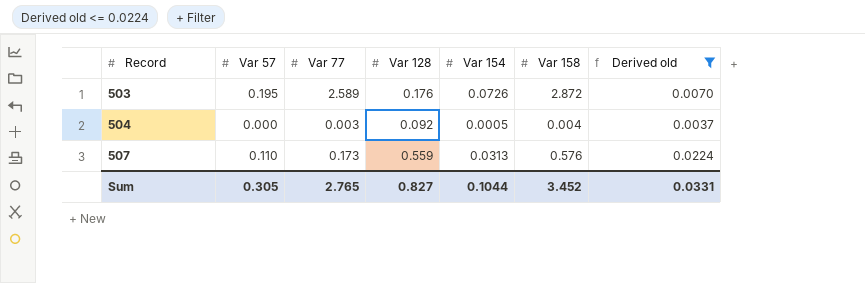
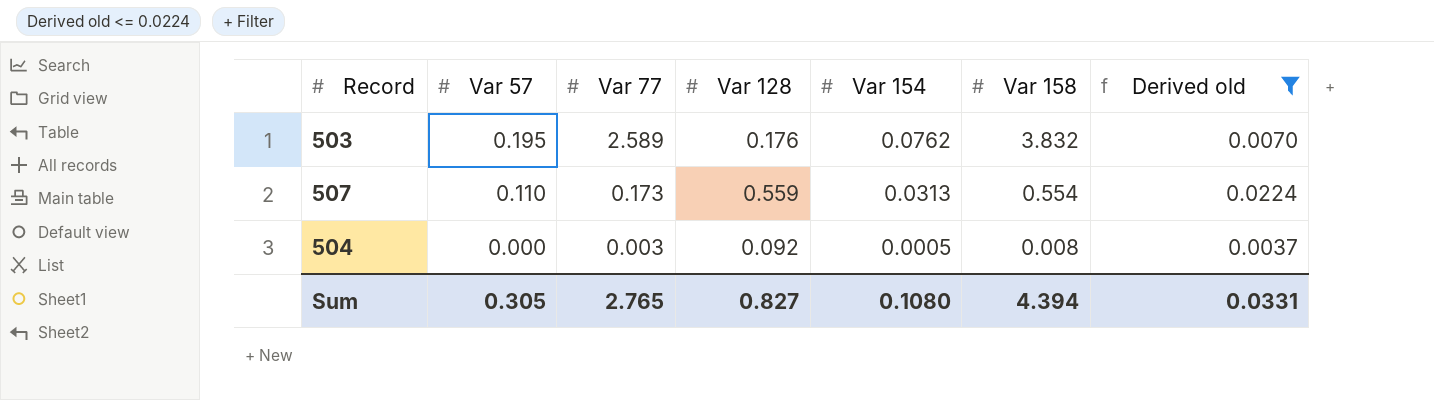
row order: Record ascending -> Var 57 descending
503 | Var 154: 0.0726 -> 0.0762
503 | Var 158: 2.872 -> 3.832
507 | Var 158: 0.576 -> 0.554
504 | Var 158: 0.004 -> 0.008
Sum | Var 154: 0.1044 -> 0.1080
Sum | Var 158: 3.452 -> 4.394

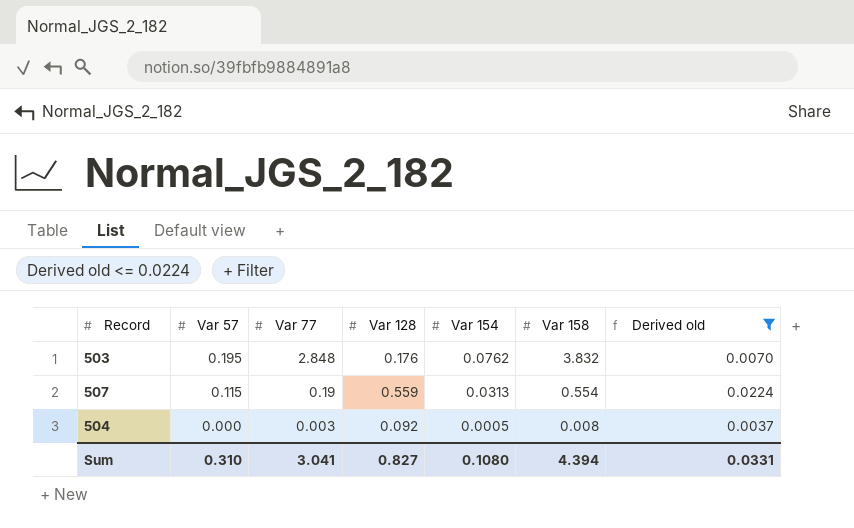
503 | Var 77: 2.589 -> 2.848
507 | Var 57: 0.110 -> 0.115
507 | Var 77: 0.173 -> 0.19
Sum | Var 57: 0.305 -> 0.310
Sum | Var 77: 2.765 -> 3.041

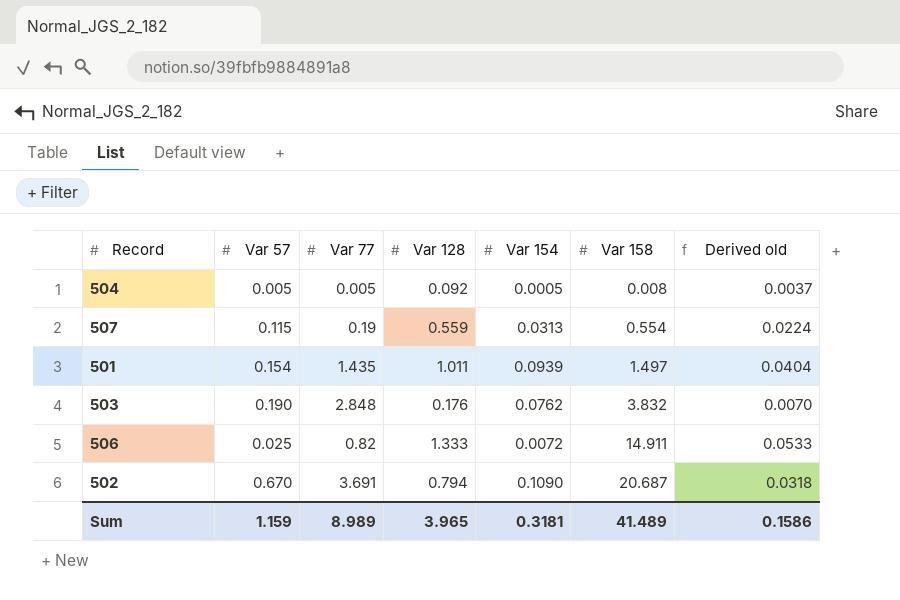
filter: Derived old <= 0.0224 -> none
row order: Var 57 descending -> Var 158 ascending
504 | Var 57: 0.000 -> 0.005
504 | Var 77: 0.003 -> 0.005
503 | Var 57: 0.195 -> 0.190
Sum | Var 57: 0.310 -> 1.159
Sum | Var 77: 3.041 -> 8.989
Sum | Var 128: 0.827 -> 3.965
Sum | Var 154: 0.1080 -> 0.3181
Sum | Var 158: 4.394 -> 41.489
Sum | Derived old: 0.0331 -> 0.1586

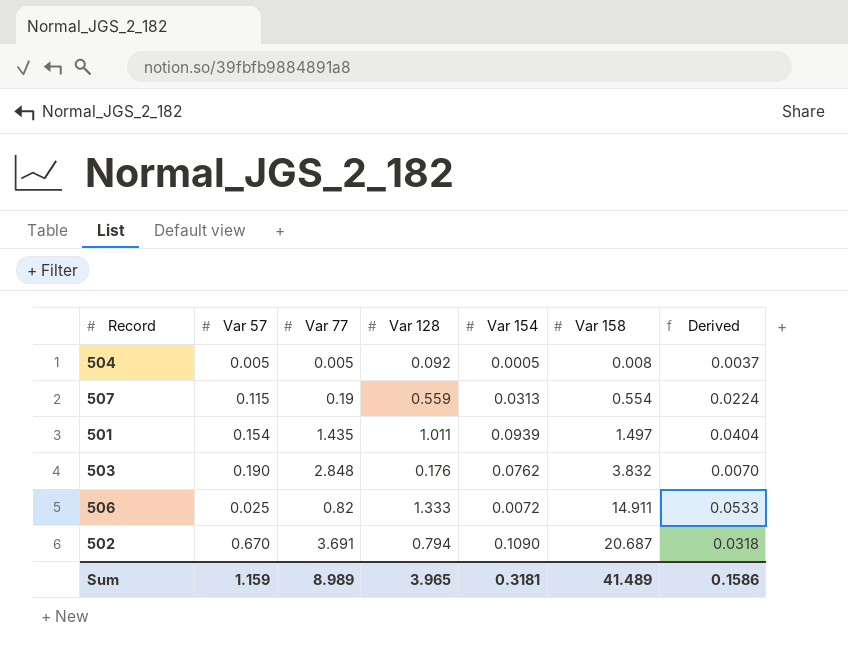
column name: Derived old -> Derived

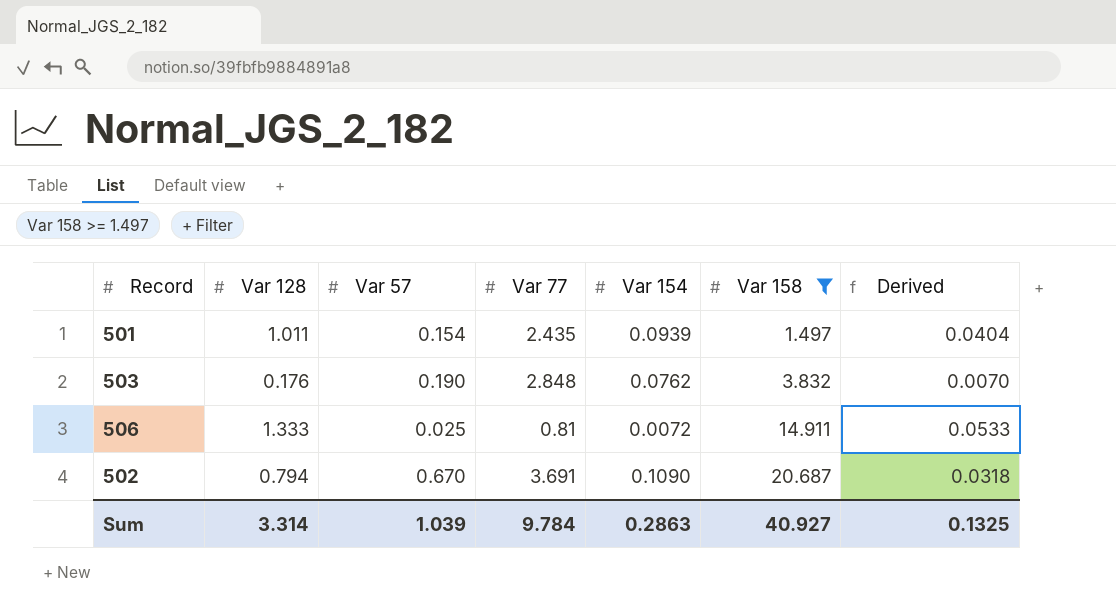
filter: none -> Var 158 >= 1.497
column Var 128 | position: 4 -> 2
501 | Var 77: 1.435 -> 2.435
506 | Var 77: 0.82 -> 0.81
Sum | Var 128: 3.965 -> 3.314
Sum | Var 57: 1.159 -> 1.039
Sum | Var 77: 8.989 -> 9.784
Sum | Var 154: 0.3181 -> 0.2863
Sum | Var 158: 41.489 -> 40.927
Sum | Derived: 0.1586 -> 0.1325

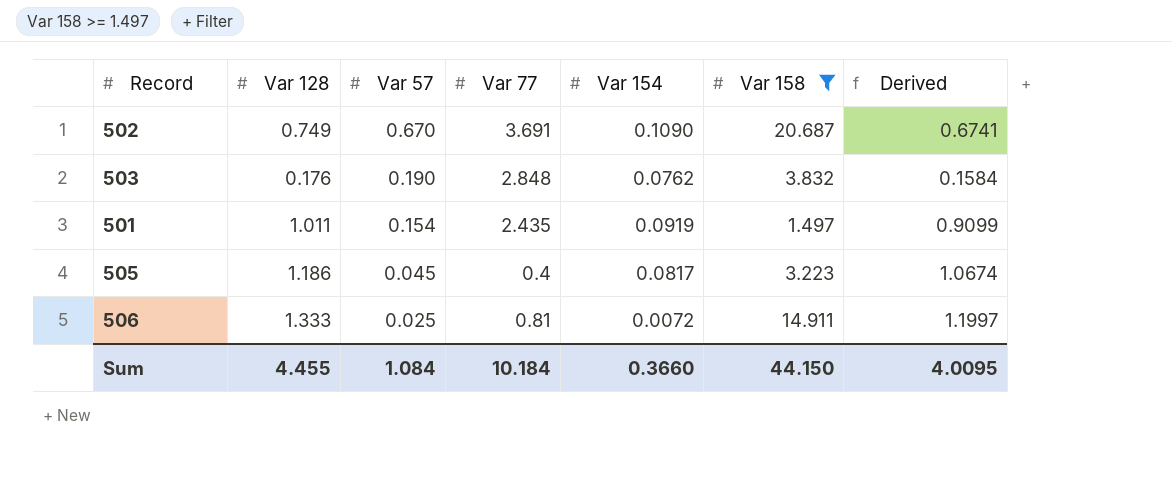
row order: Var 158 ascending -> Var 57 descending
column Derived | formula: [Var 128] * 0.04 -> [Var 128] * 0.9
502 | Var 128: 0.794 -> 0.749
501 | Var 154: 0.0939 -> 0.0919
row 505: none -> 1.186 | 0.045 | 0.4 | 0.0817 | 3.223 | 1.0674
Sum | Var 128: 3.314 -> 4.455
Sum | Var 57: 1.039 -> 1.084
Sum | Var 77: 9.784 -> 10.184
Sum | Var 154: 0.2863 -> 0.3660
Sum | Var 158: 40.927 -> 44.150
Sum | Derived: 0.1325 -> 4.0095

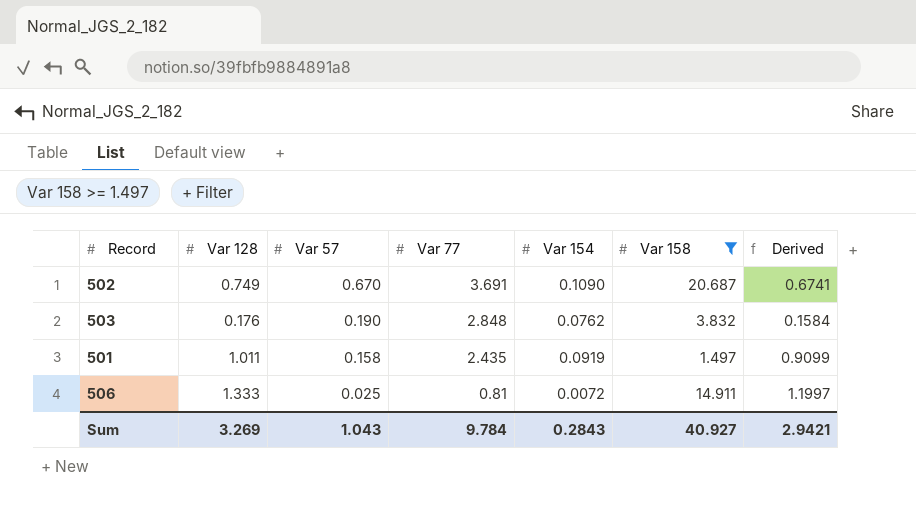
row 505: 1.186 | 0.045 | 0.4 | 0.0817 | 3.223 | 1.0674 -> none
501 | Var 57: 0.154 -> 0.158
Sum | Var 128: 4.455 -> 3.269
Sum | Var 57: 1.084 -> 1.043
Sum | Var 77: 10.184 -> 9.784
Sum | Var 154: 0.3660 -> 0.2843
Sum | Var 158: 44.150 -> 40.927
Sum | Derived: 4.0095 -> 2.9421

